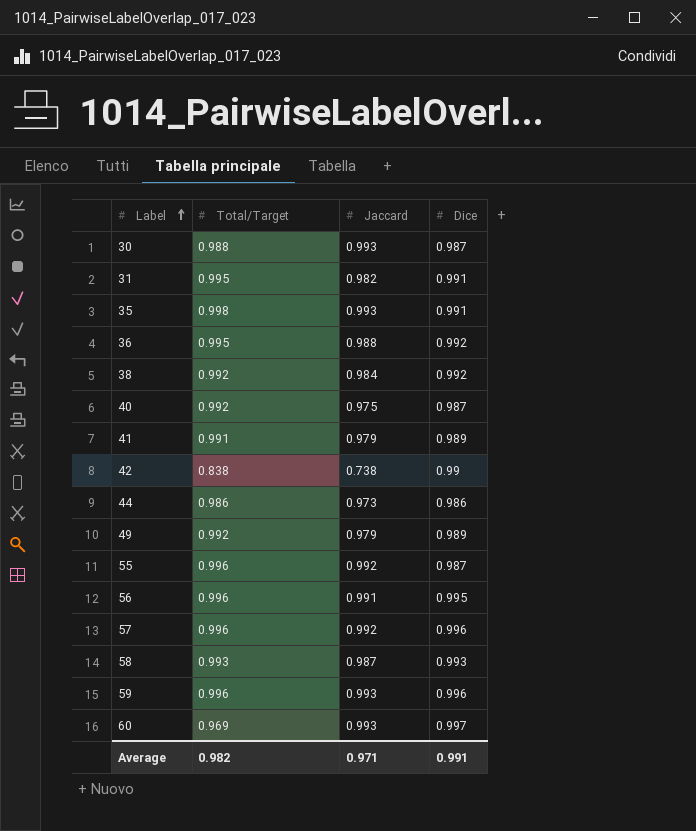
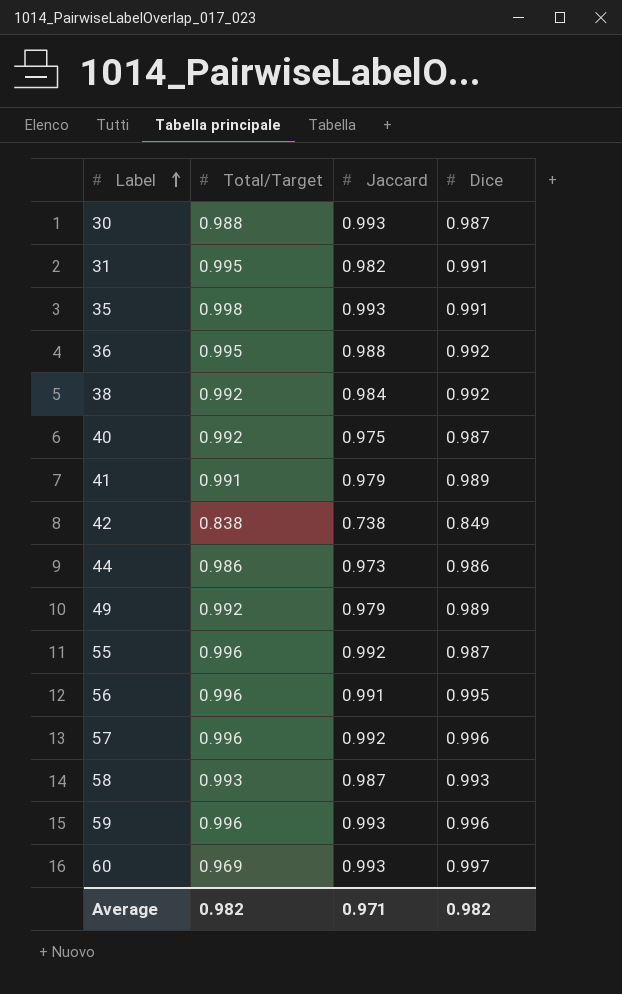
42 | Dice: 0.99 -> 0.849
Average | Dice: 0.991 -> 0.982

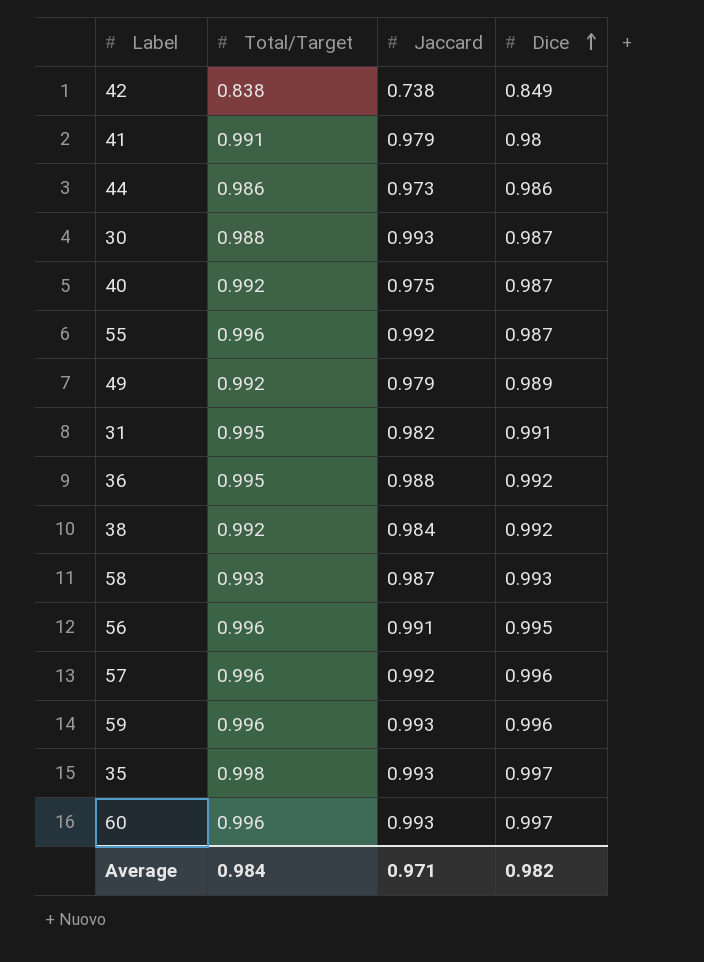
row order: Label ascending -> Dice ascending
41 | Dice: 0.989 -> 0.98
35 | Dice: 0.991 -> 0.997
60 | Total/Target: 0.969 -> 0.996
Average | Total/Target: 0.982 -> 0.984

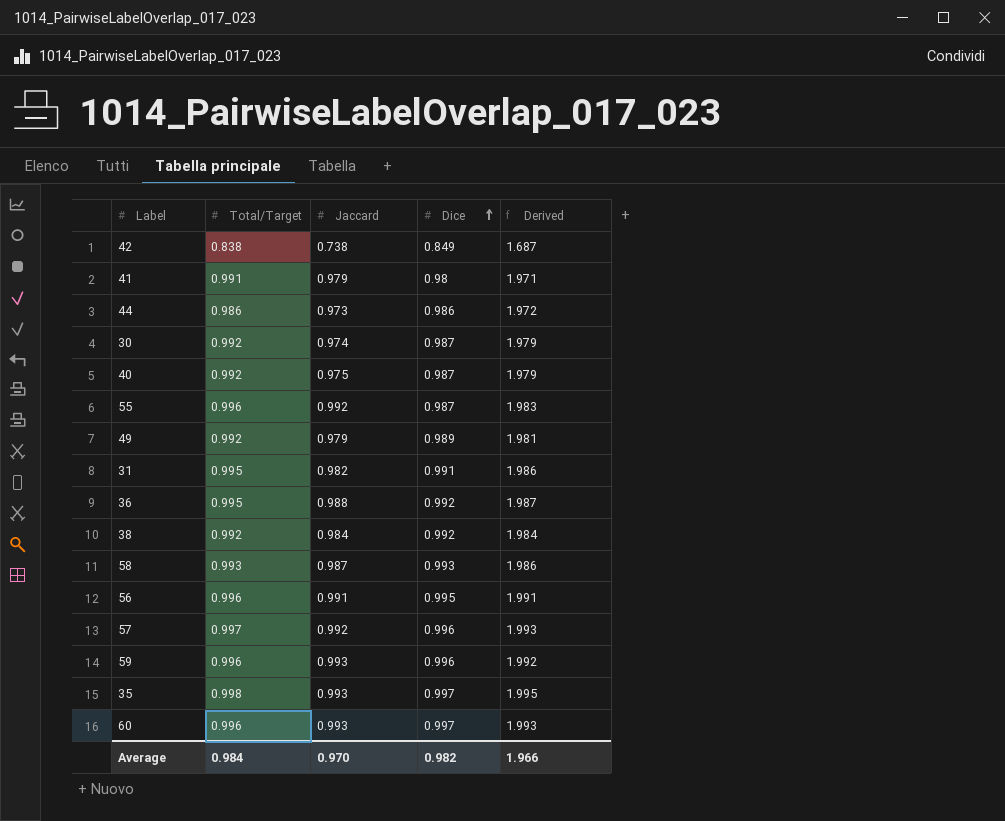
column Derived | formula: none -> [Total/Target] + [Dice]
30 | Total/Target: 0.988 -> 0.992
30 | Jaccard: 0.993 -> 0.974
57 | Total/Target: 0.996 -> 0.997
Average | Jaccard: 0.971 -> 0.970

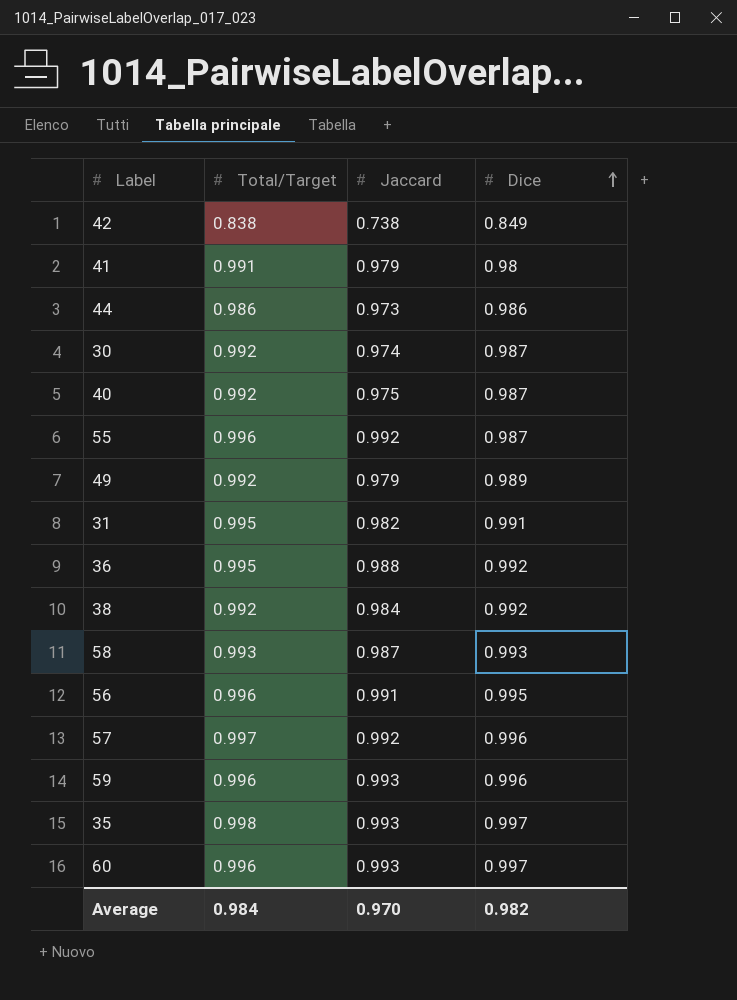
column Derived | formula: [Total/Target] + [Dice] -> none

